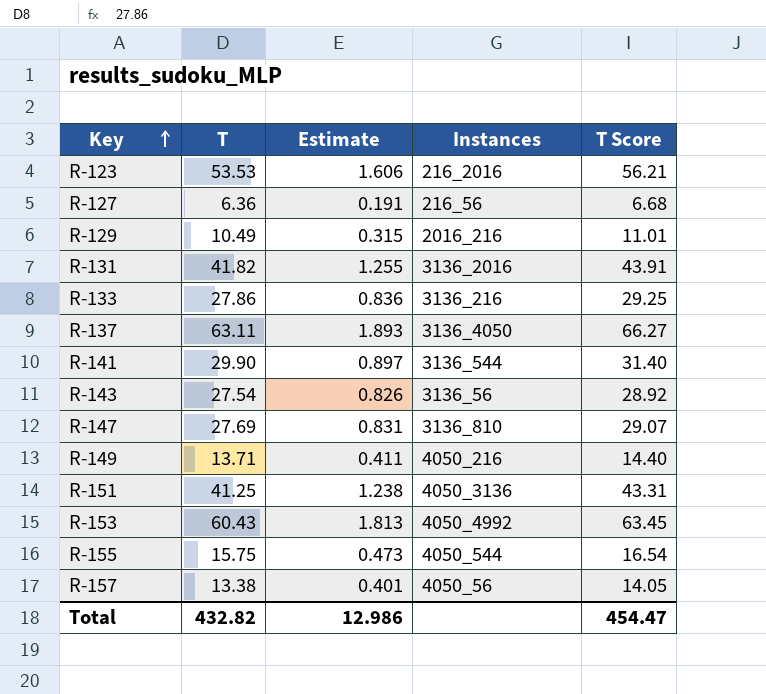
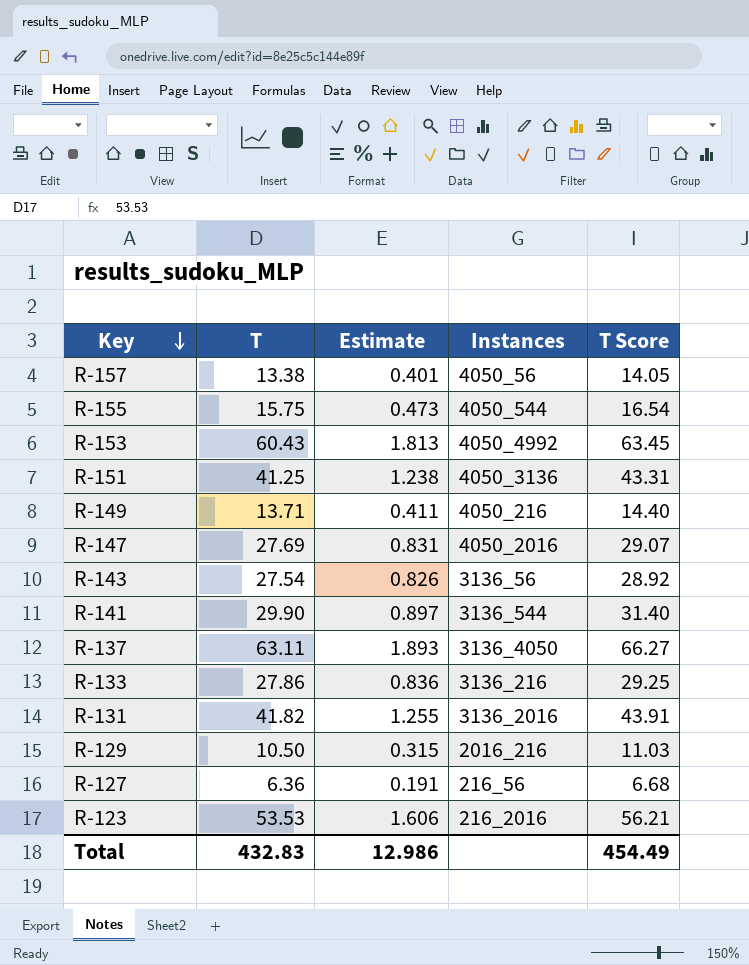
row order: Key ascending -> Key descending
R-147 | Instances: 3136_810 -> 4050_2016
R-129 | T: 10.49 -> 10.50
R-129 | T Score: 11.01 -> 11.03
Total | T: 432.82 -> 432.83
Total | T Score: 454.47 -> 454.49

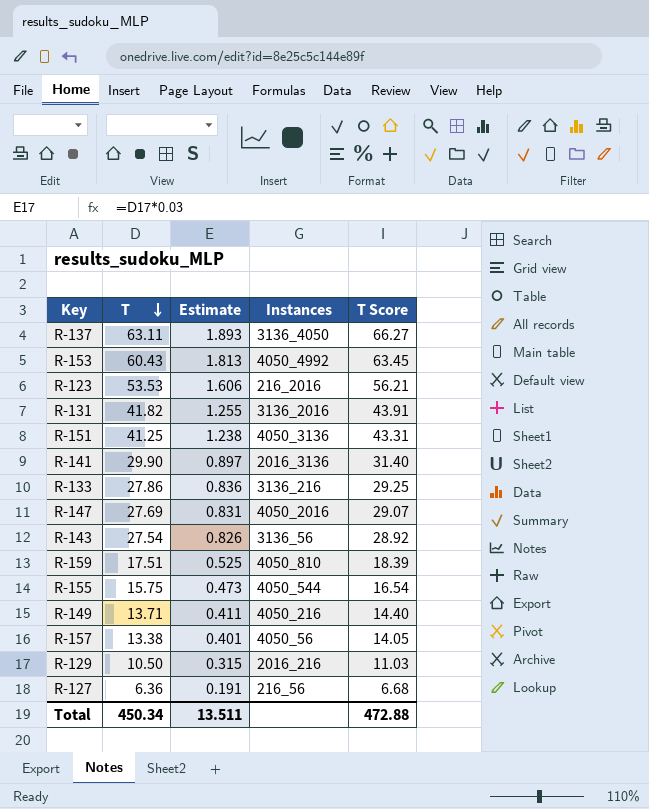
row order: Key descending -> T descending
R-141 | Instances: 3136_544 -> 2016_3136
row R-159: none -> 17.51 | 0.525 | 4050_810 | 18.39
Total | T: 432.83 -> 450.34
Total | Estimate: 12.986 -> 13.511
Total | T Score: 454.49 -> 472.88

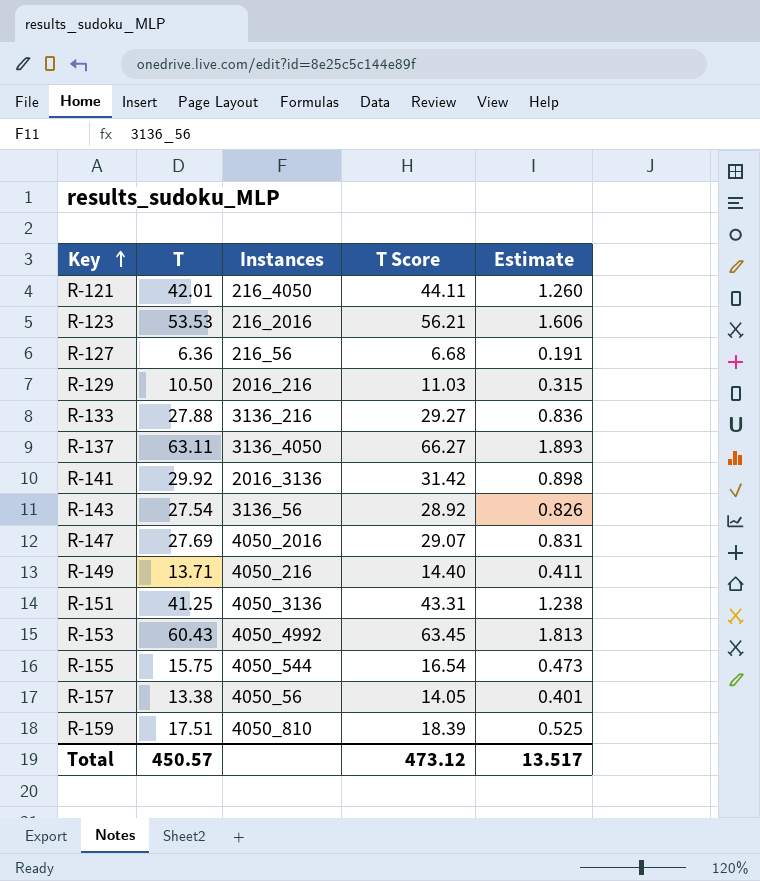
row order: T descending -> Key ascending
column Estimate | position: 3 -> 5
row R-131: 41.82 | 1.255 | 3136_2016 | 43.91 -> none
row R-121: none -> 42.01 | 216_4050 | 44.11 | 1.260
R-133 | T: 27.86 -> 27.88
R-133 | T Score: 29.25 -> 29.27
R-141 | T: 29.90 -> 29.92
R-141 | T Score: 31.40 -> 31.42
R-141 | Estimate: 0.897 -> 0.898
Total | T: 450.34 -> 450.57
Total | T Score: 472.88 -> 473.12
Total | Estimate: 13.511 -> 13.517

